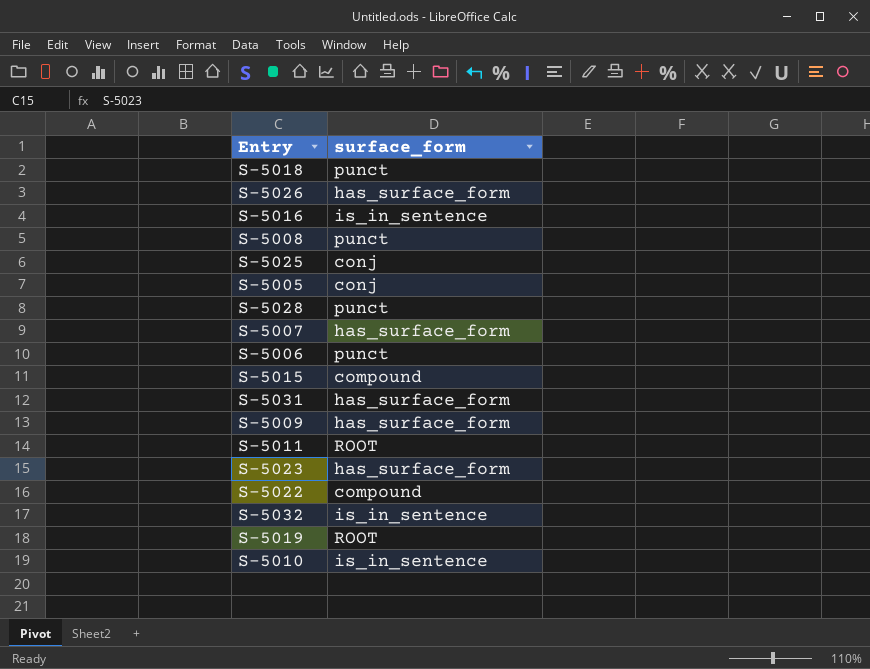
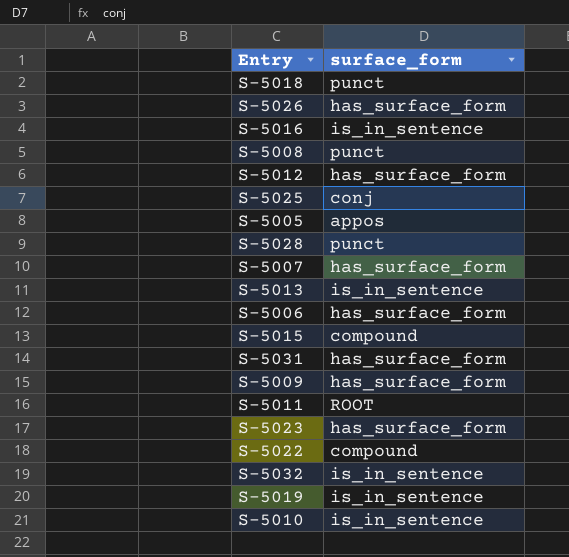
row S-5012: none -> has_surface_form
S-5005 | surface_form: conj -> appos
row S-5013: none -> is_in_sentence
S-5006 | surface_form: punct -> has_surface_form
S-5019 | surface_form: ROOT -> is_in_sentence

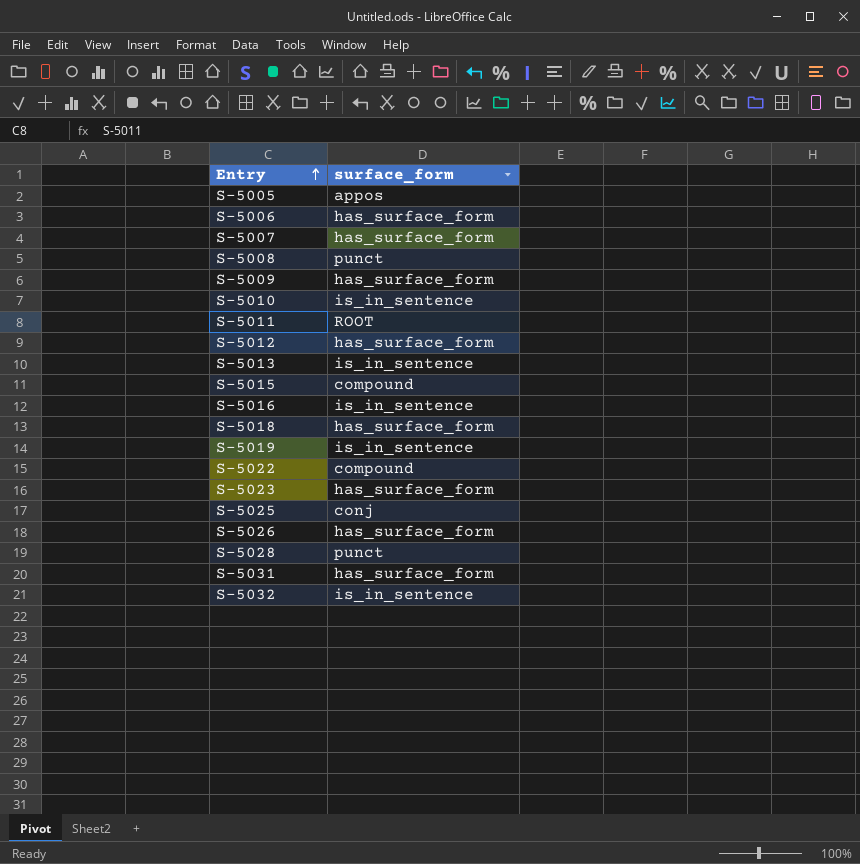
row order: none -> Entry ascending
S-5018 | surface_form: punct -> has_surface_form

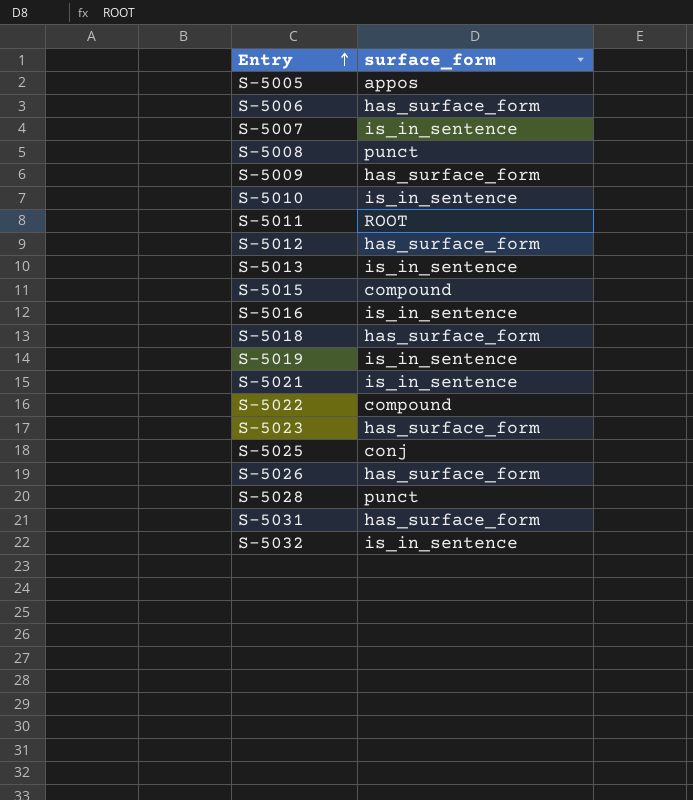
S-5007 | surface_form: has_surface_form -> is_in_sentence
row S-5021: none -> is_in_sentence

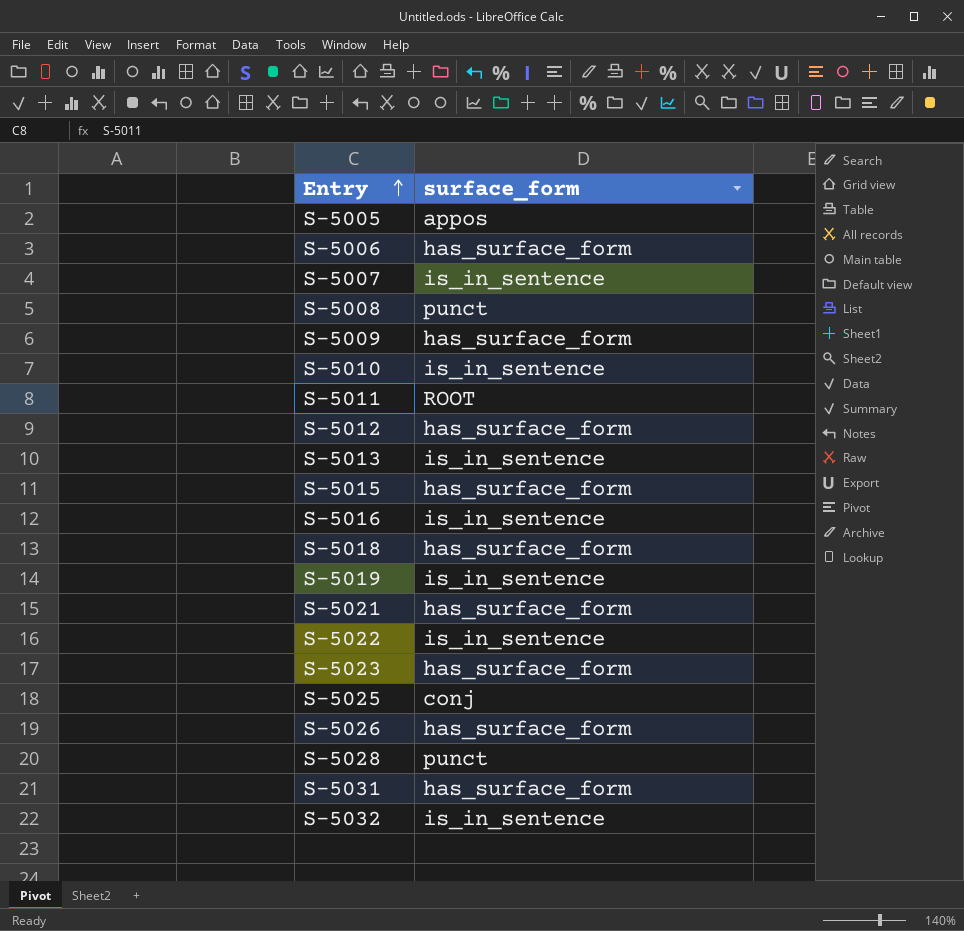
S-5015 | surface_form: compound -> has_surface_form
S-5021 | surface_form: is_in_sentence -> has_surface_form
S-5022 | surface_form: compound -> is_in_sentence

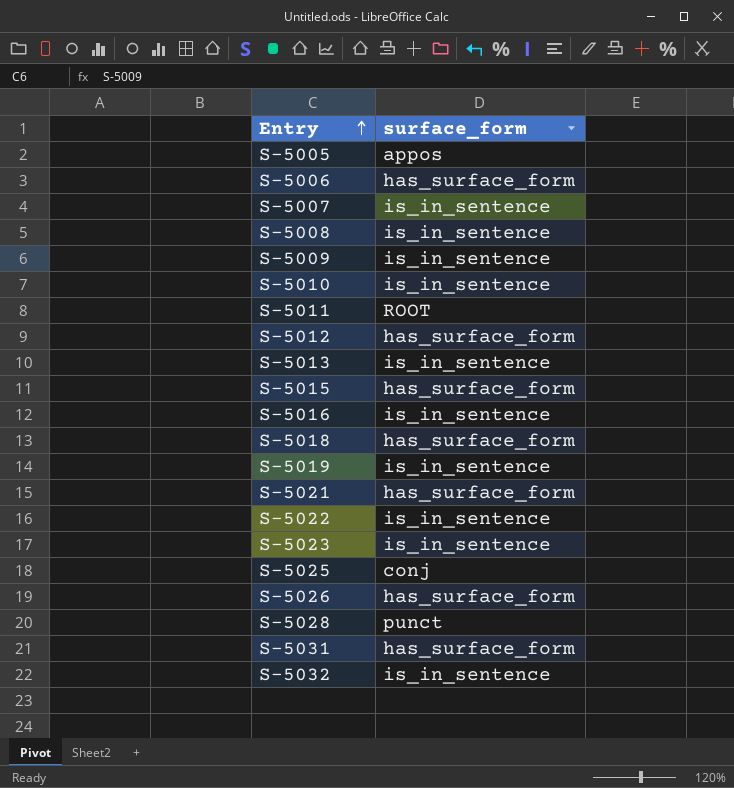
S-5008 | surface_form: punct -> is_in_sentence
S-5009 | surface_form: has_surface_form -> is_in_sentence
S-5023 | surface_form: has_surface_form -> is_in_sentence

